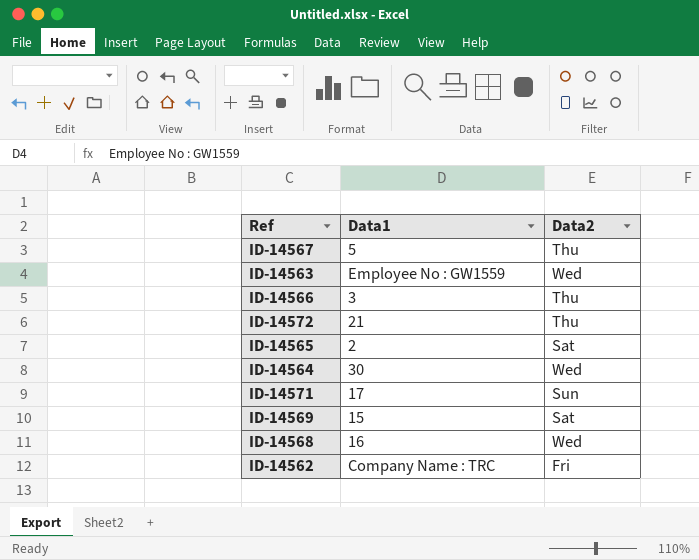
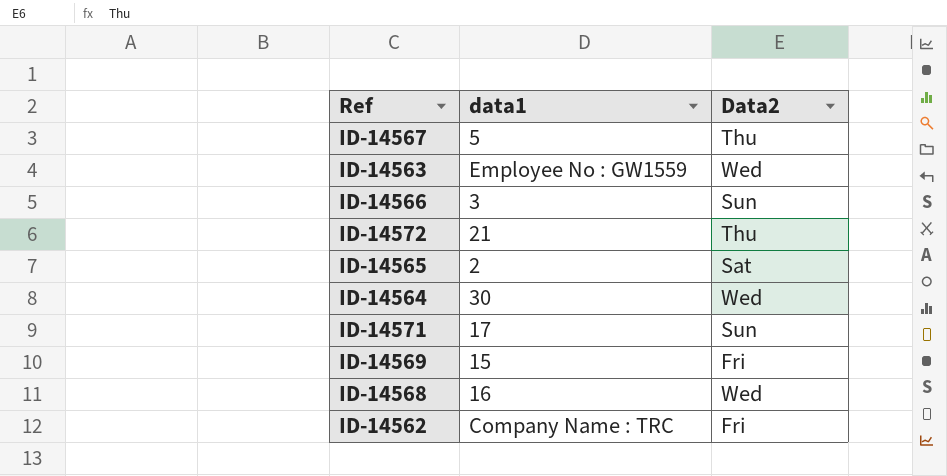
column name: Data1 -> data1
ID-14566 | Data2: Thu -> Sun
ID-14569 | Data2: Sat -> Fri

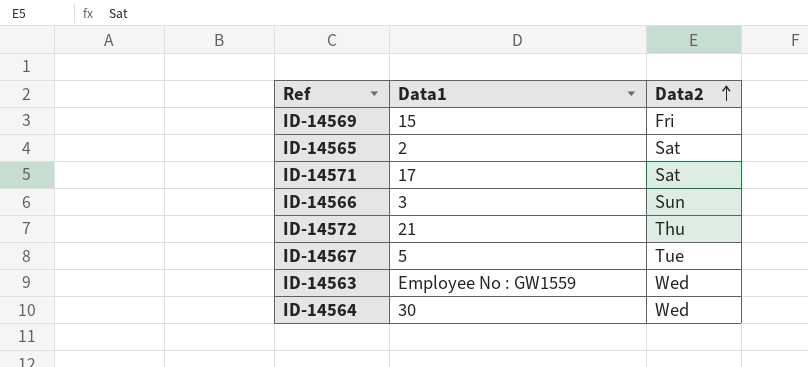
row order: none -> Data2 ascending
column name: data1 -> Data1
row ID-14568: 16 | Wed -> none
row ID-14562: Company Name : TRC | Fri -> none
ID-14571 | Data2: Sun -> Sat
ID-14567 | Data2: Thu -> Tue

